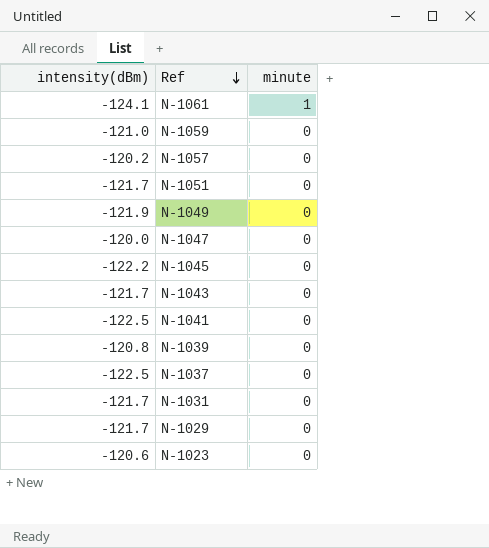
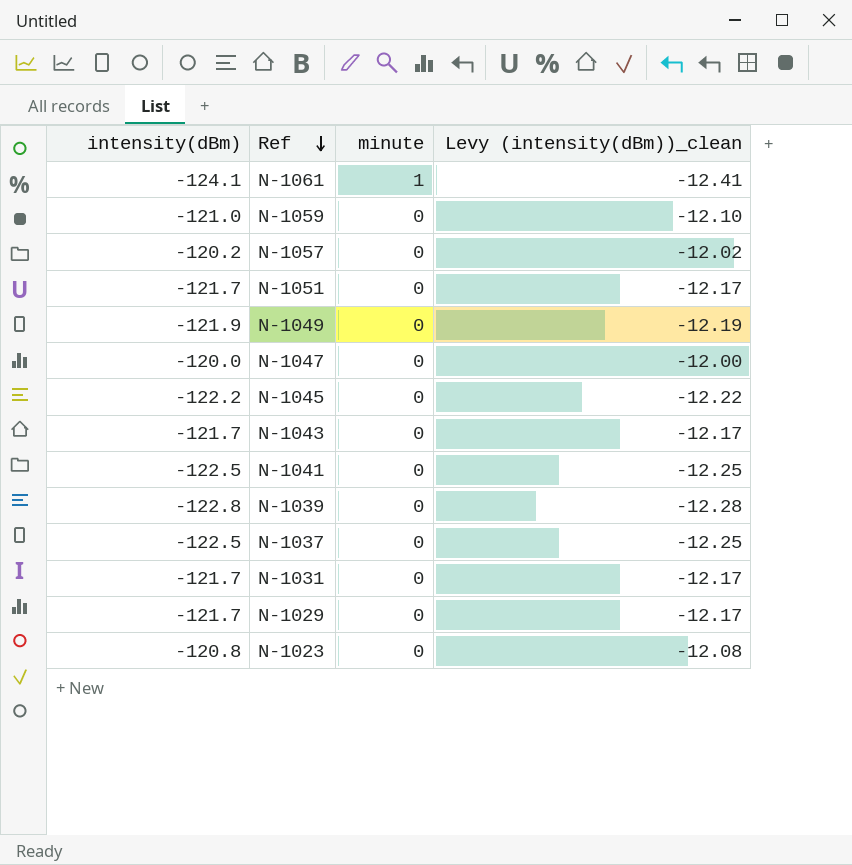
column Levy (intensity(dBm))_clean | formula: none -> [intensity(dBm)] * 0.1
N-1039 | intensity(dBm): -120.8 -> -122.8
N-1023 | intensity(dBm): -120.6 -> -120.8

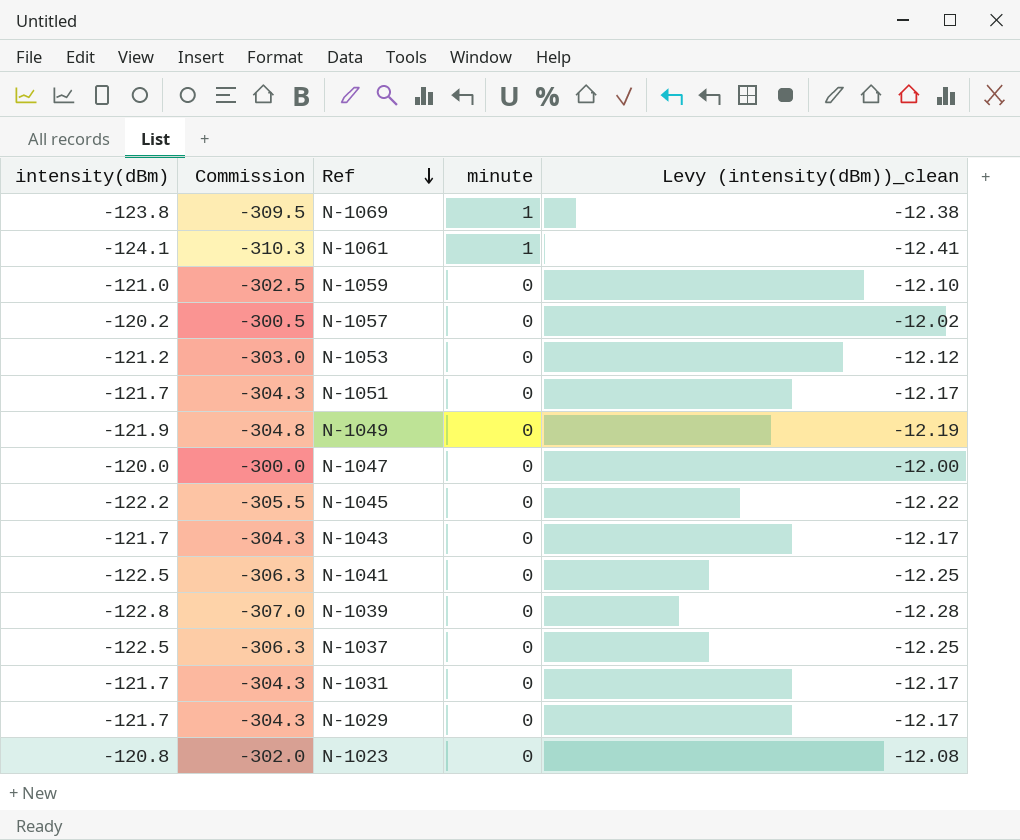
column Commission | formula: none -> [intensity(dBm)] * 2.5
row N-1069: none -> -123.8 | -309.5 | 1 | -12.38
row N-1053: none -> -121.2 | -303.0 | 0 | -12.12

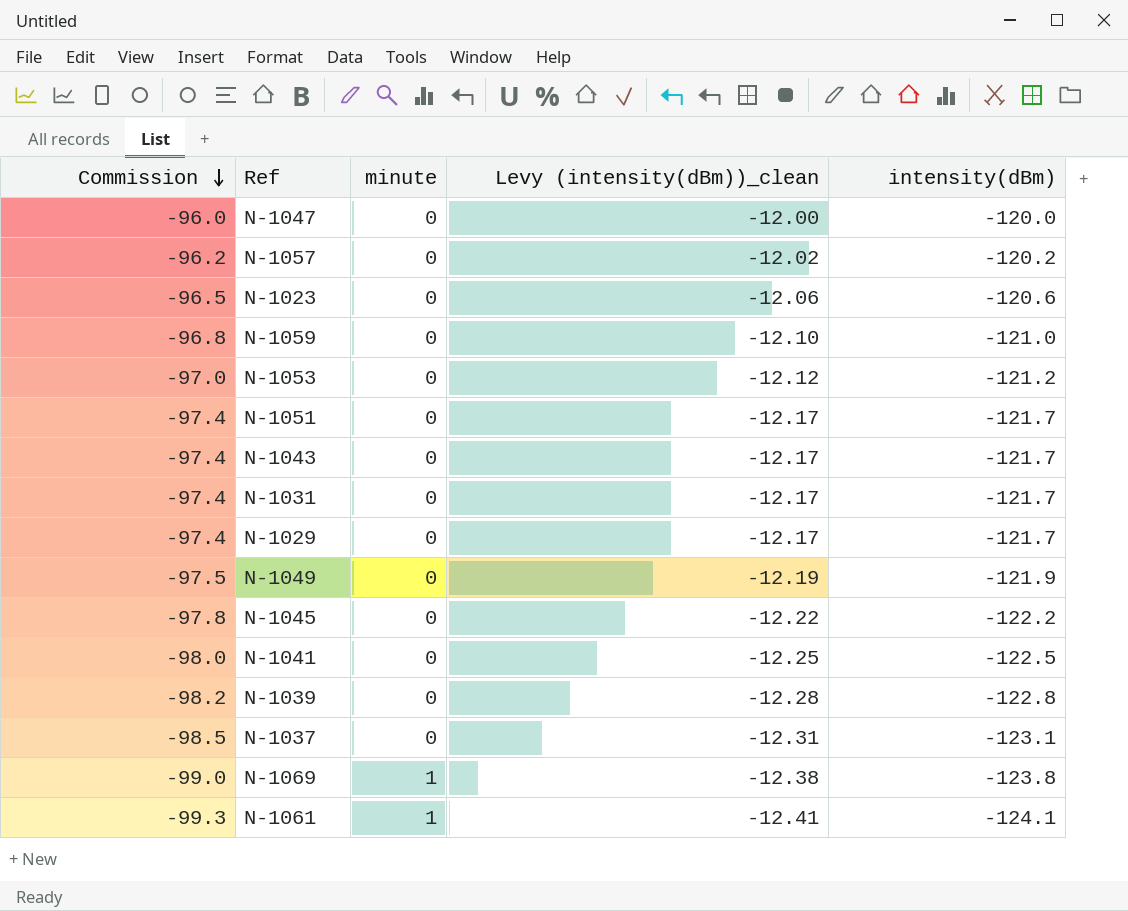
row order: Ref descending -> Commission descending
column Commission | formula: [intensity(dBm)] * 2.5 -> [intensity(dBm)] * 0.8
column intensity(dBm) | position: 1 -> 5
N-1023 | Levy (intensity(dBm))_clean: -12.08 -> -12.06
N-1023 | intensity(dBm): -120.8 -> -120.6
N-1037 | Levy (intensity(dBm))_clean: -12.25 -> -12.31
N-1037 | intensity(dBm): -122.5 -> -123.1

